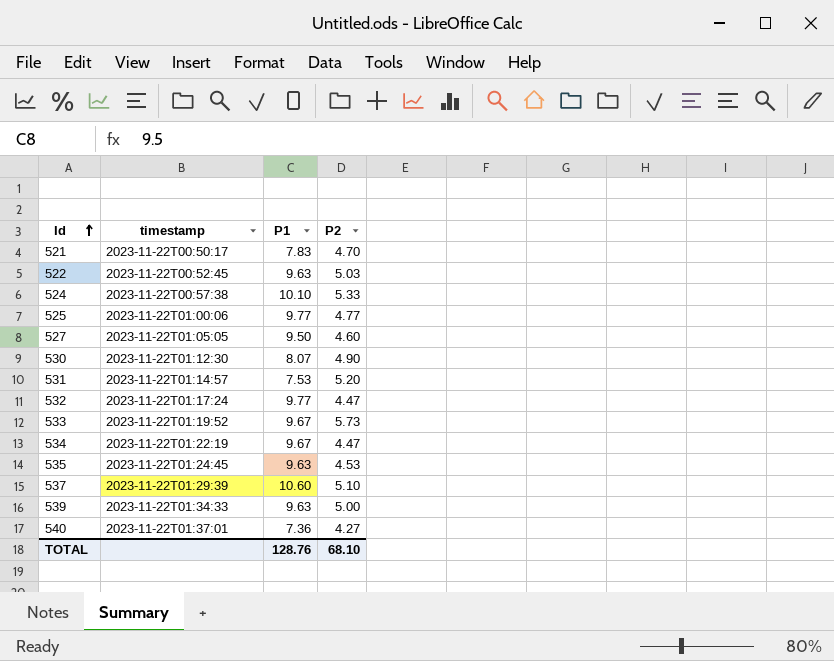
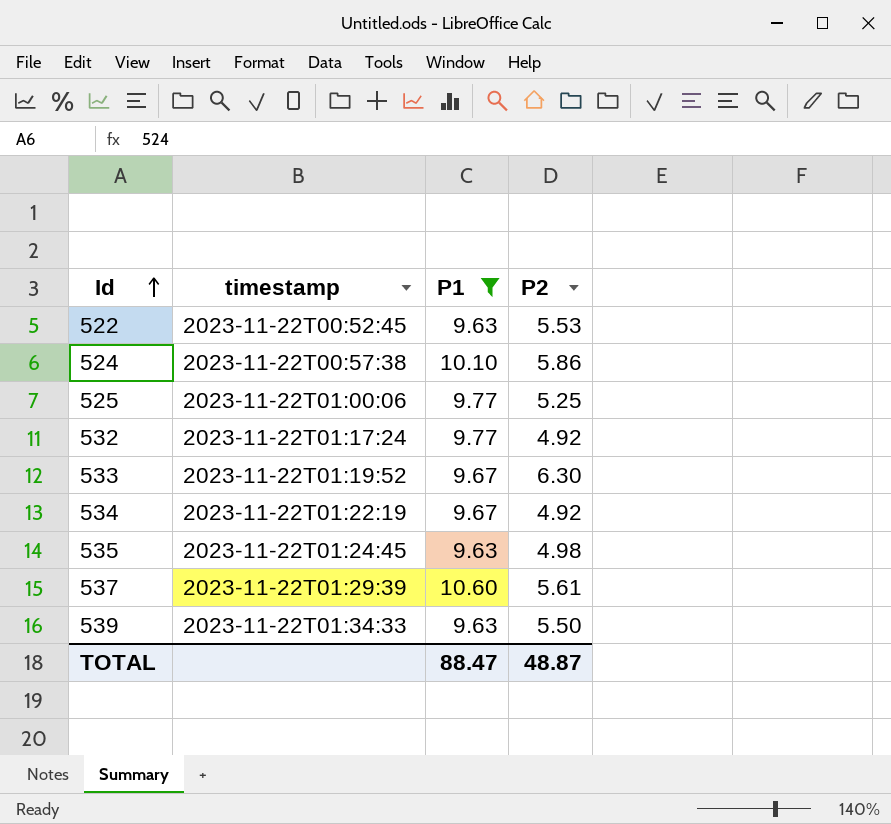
filter: none -> P1 >= 9.63
522 | P2: 5.03 -> 5.53
524 | P2: 5.33 -> 5.86
525 | P2: 4.77 -> 5.25
532 | P2: 4.47 -> 4.92
533 | P2: 5.73 -> 6.30
534 | P2: 4.47 -> 4.92
535 | P2: 4.53 -> 4.98
537 | P2: 5.10 -> 5.61
539 | P2: 5.00 -> 5.50
TOTAL | P1: 128.76 -> 88.47
TOTAL | P2: 68.10 -> 48.87

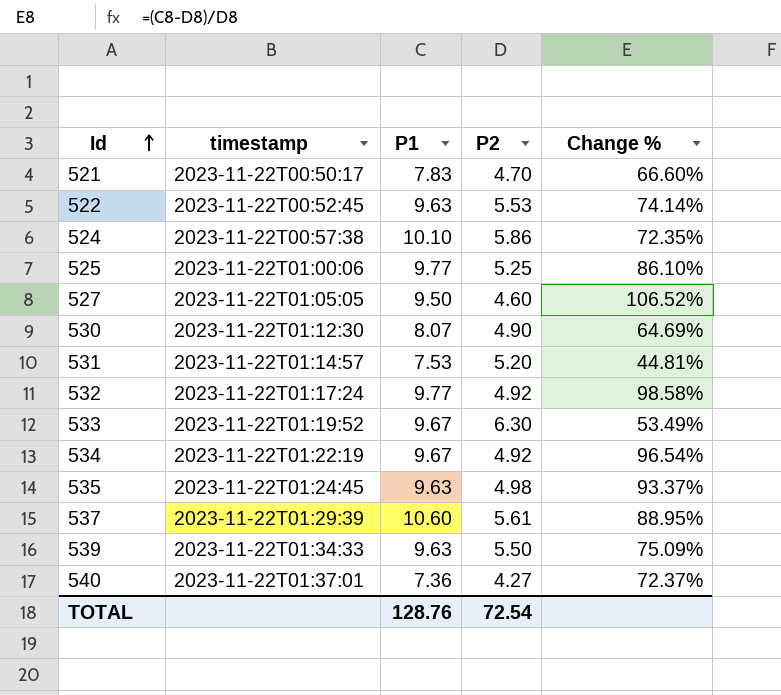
filter: P1 >= 9.63 -> none
column Change % | formula: none -> ([P1] - [P2]) / [P2]
TOTAL | P1: 88.47 -> 128.76
TOTAL | P2: 48.87 -> 72.54

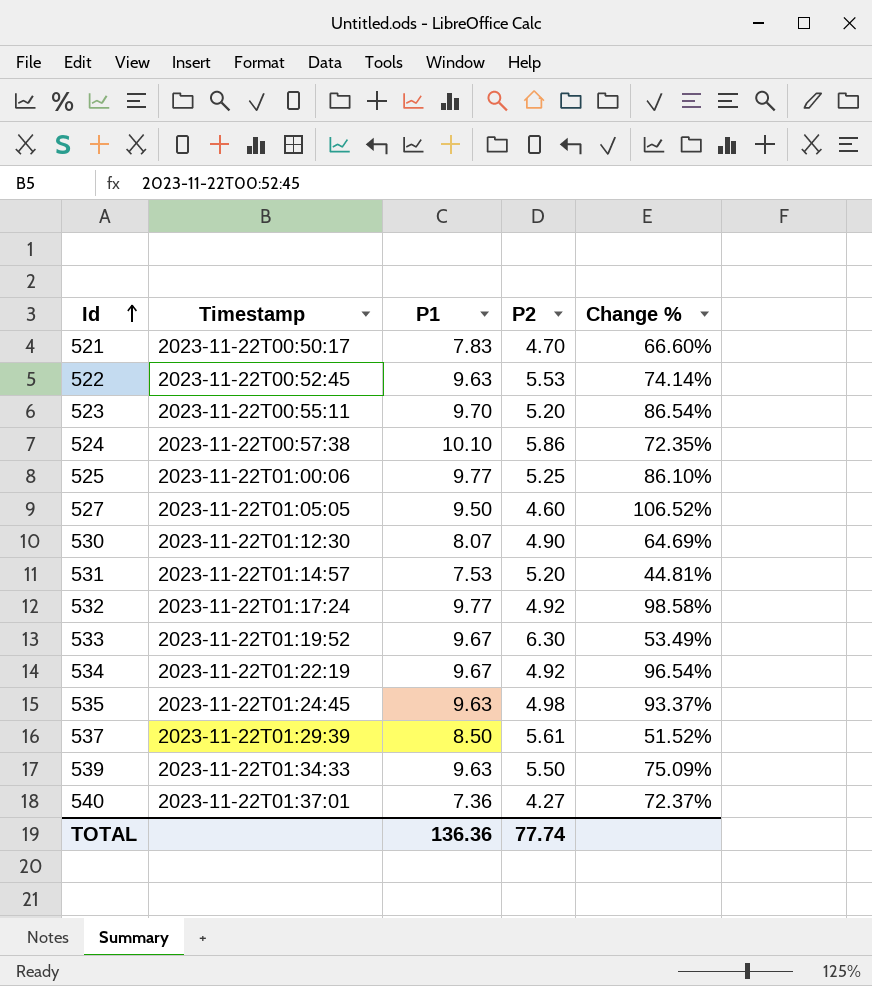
column name: timestamp -> Timestamp
row 523: none -> 2023-11-22T00:55:11 | 9.70 | 5.20 | 86.54%
537 | P1: 10.60 -> 8.50
537 | Change %: 88.95% -> 51.52%
TOTAL | P1: 128.76 -> 136.36
TOTAL | P2: 72.54 -> 77.74

